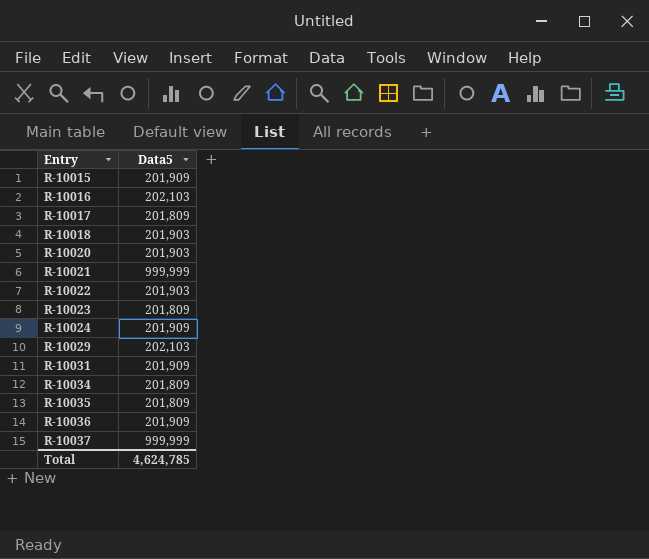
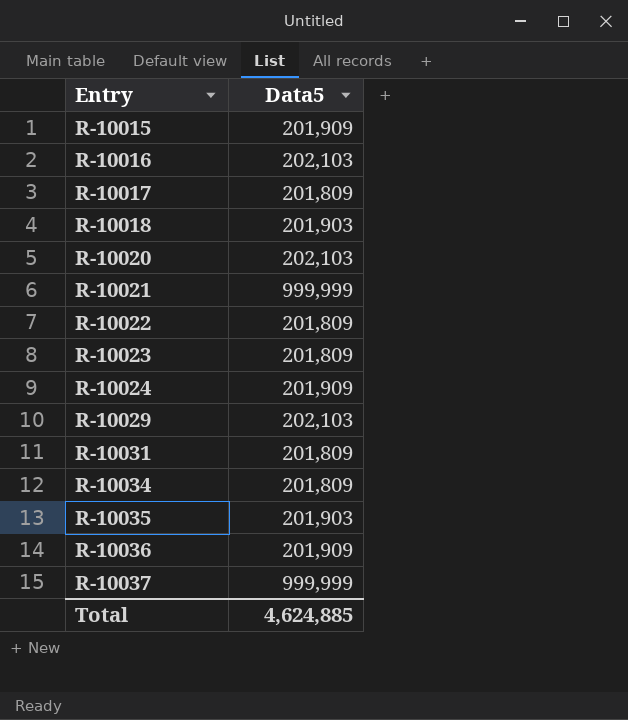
R-10020 | Data5: 201,903 -> 202,103
R-10022 | Data5: 201,903 -> 201,809
R-10031 | Data5: 201,909 -> 201,809
R-10035 | Data5: 201,809 -> 201,903
Total | Data5: 4,624,785 -> 4,624,885

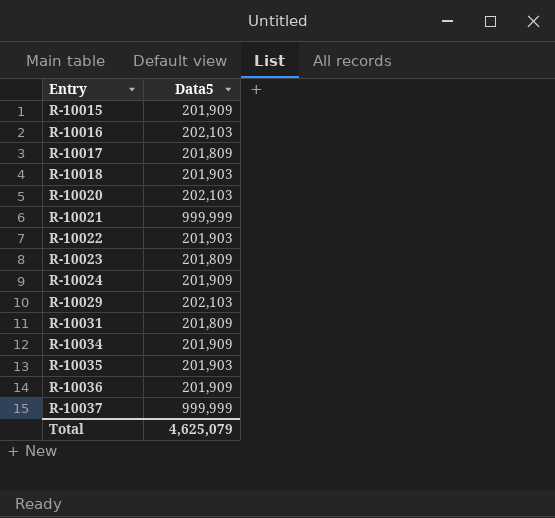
R-10022 | Data5: 201,809 -> 201,903
R-10034 | Data5: 201,809 -> 201,909
Total | Data5: 4,624,885 -> 4,625,079

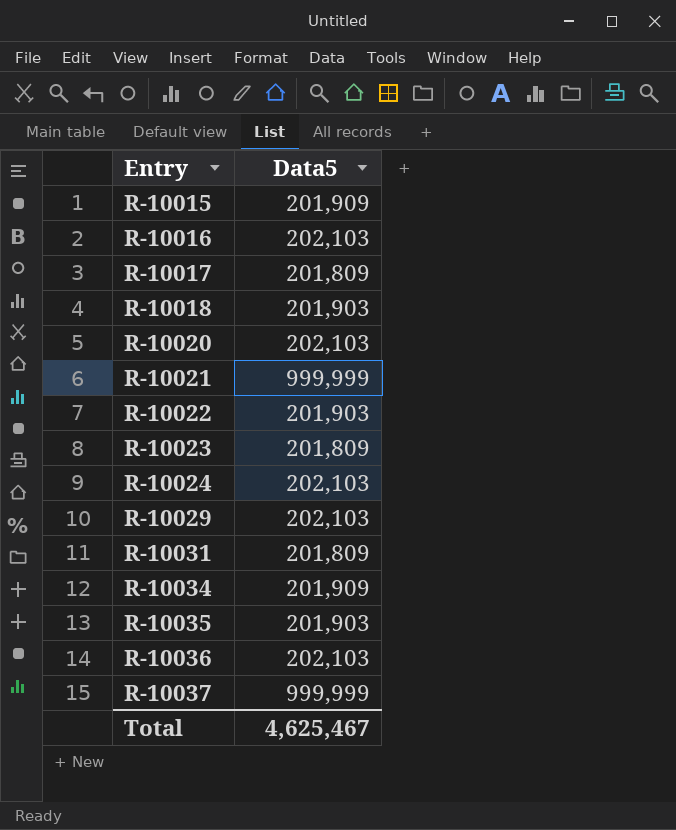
R-10024 | Data5: 201,909 -> 202,103
R-10036 | Data5: 201,909 -> 202,103
Total | Data5: 4,625,079 -> 4,625,467

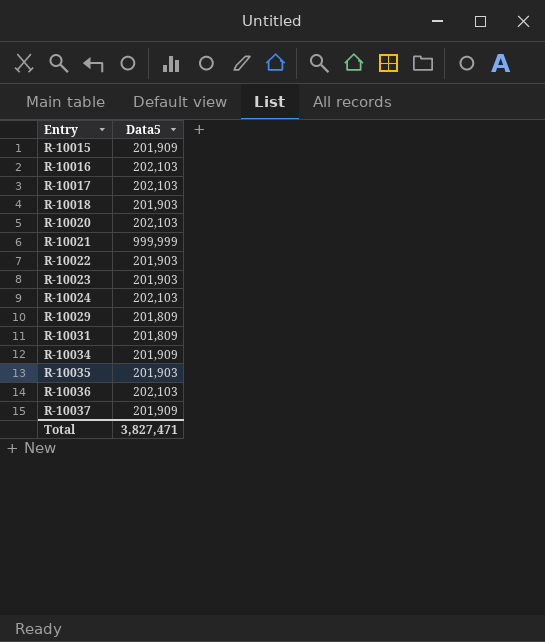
R-10017 | Data5: 201,809 -> 202,103
R-10023 | Data5: 201,809 -> 201,903
R-10029 | Data5: 202,103 -> 201,809
R-10037 | Data5: 999,999 -> 201,909
Total | Data5: 4,625,467 -> 3,827,471

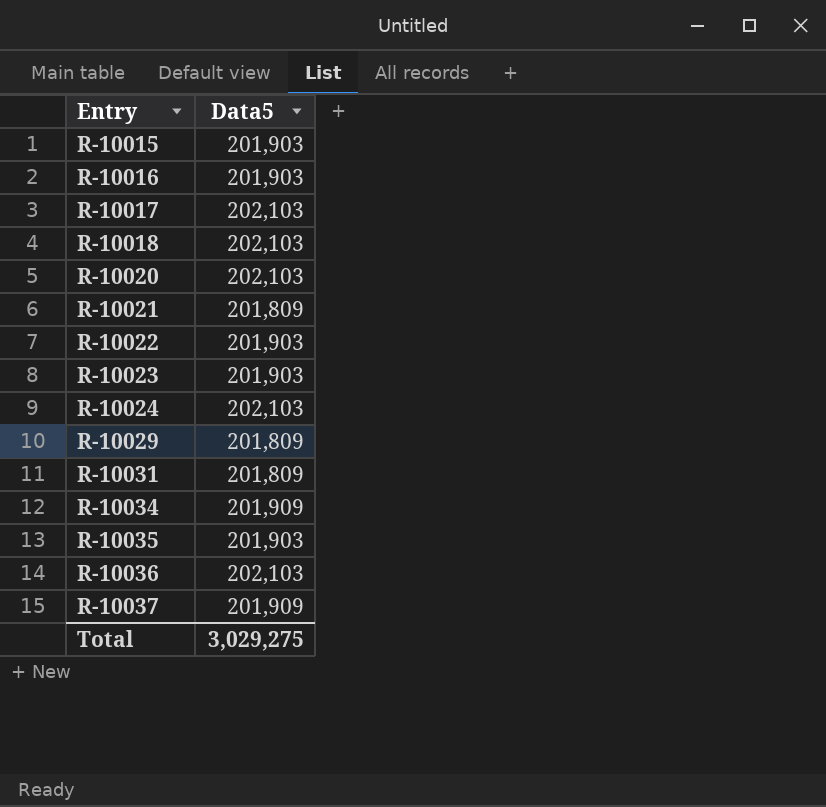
R-10015 | Data5: 201,909 -> 201,903
R-10016 | Data5: 202,103 -> 201,903
R-10018 | Data5: 201,903 -> 202,103
R-10021 | Data5: 999,999 -> 201,809
Total | Data5: 3,827,471 -> 3,029,275

